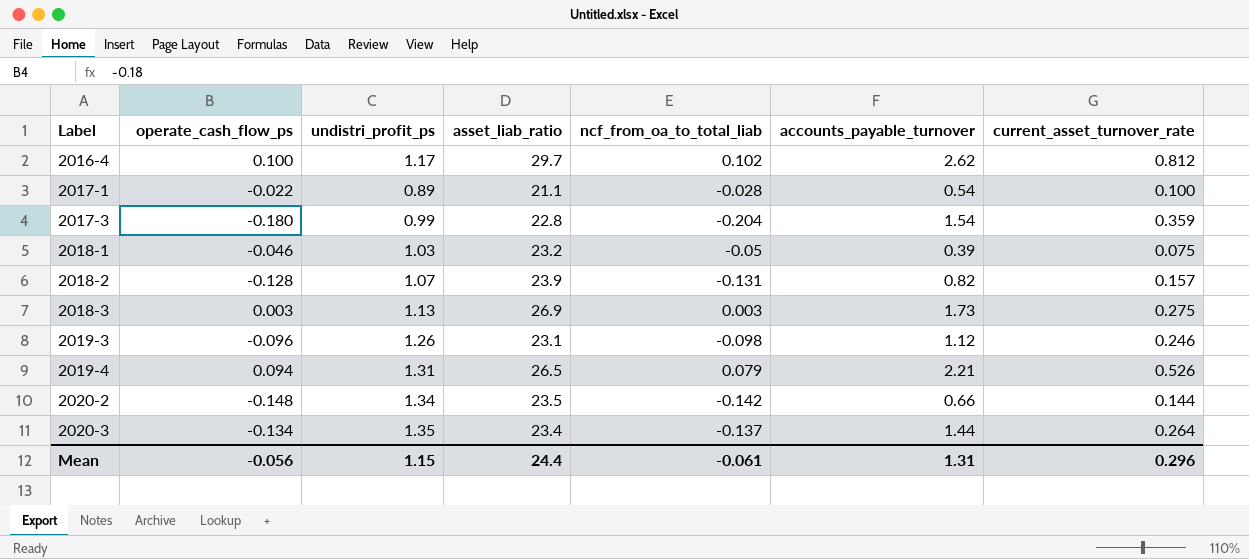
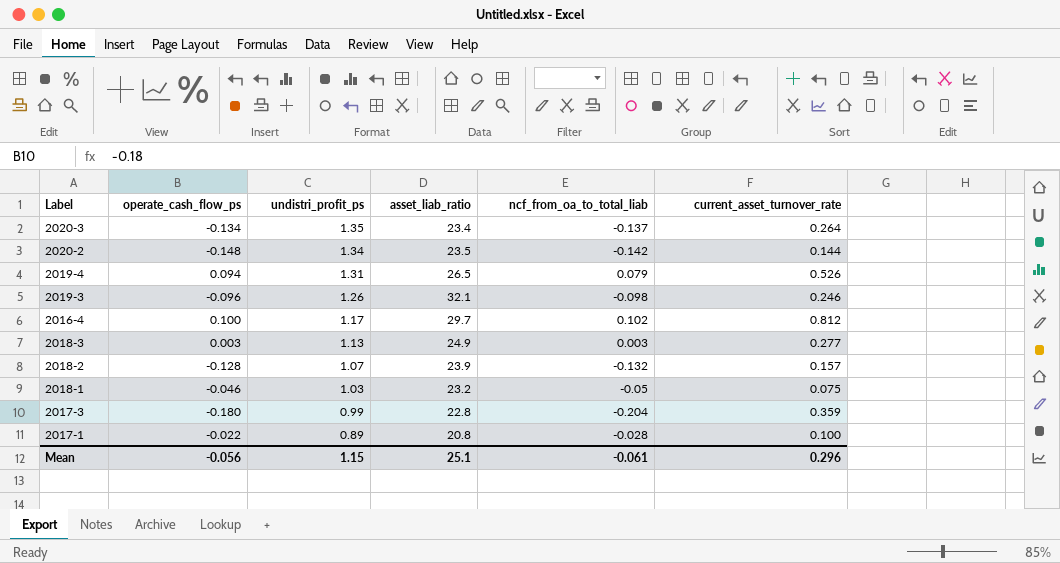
row order: Label ascending -> undistri_profit_ps descending
column accounts_payable_turnover | position: 6 -> none
2019-3 | asset_liab_ratio: 23.1 -> 32.1
2018-3 | asset_liab_ratio: 26.9 -> 24.9
2018-3 | current_asset_turnover_rate: 0.275 -> 0.277
2018-2 | ncf_from_oa_to_total_liab: -0.131 -> -0.132
2017-1 | asset_liab_ratio: 21.1 -> 20.8
Mean | asset_liab_ratio: 24.4 -> 25.1

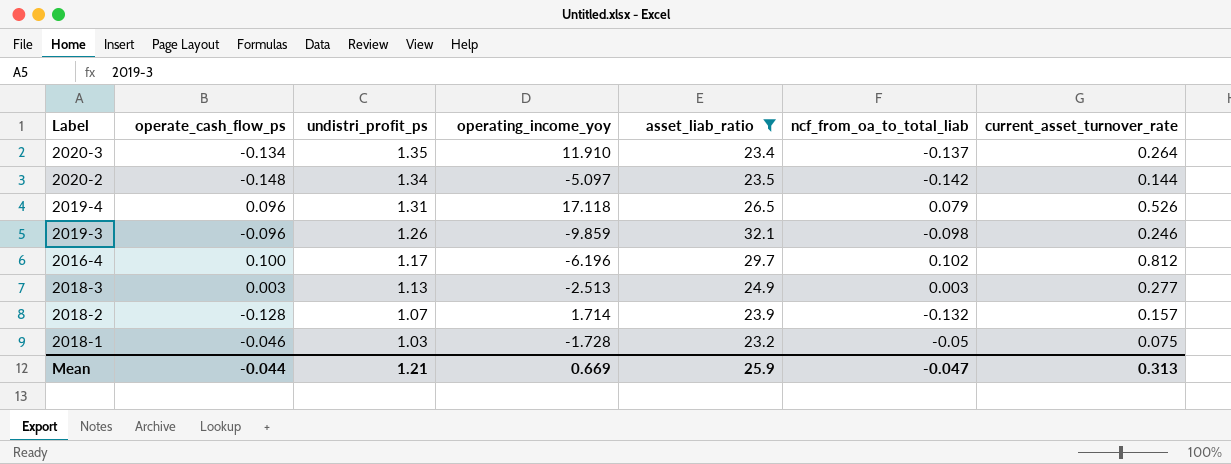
filter: none -> asset_liab_ratio >= 23.2
column operating_income_yoy | position: none -> 4
2019-4 | operate_cash_flow_ps: 0.094 -> 0.096
Mean | operate_cash_flow_ps: -0.056 -> -0.044
Mean | undistri_profit_ps: 1.15 -> 1.21
Mean | asset_liab_ratio: 25.1 -> 25.9
Mean | ncf_from_oa_to_total_liab: -0.061 -> -0.047
Mean | current_asset_turnover_rate: 0.296 -> 0.313

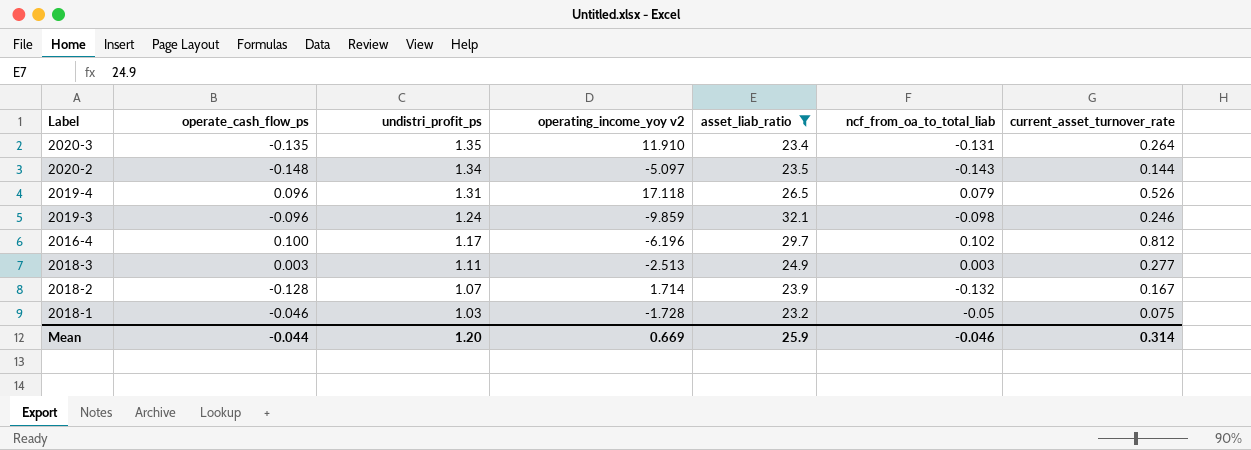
column name: operating_income_yoy -> operating_income_yoy v2
2020-3 | operate_cash_flow_ps: -0.134 -> -0.135
2020-3 | ncf_from_oa_to_total_liab: -0.137 -> -0.131
2020-2 | ncf_from_oa_to_total_liab: -0.142 -> -0.143
2019-3 | undistri_profit_ps: 1.26 -> 1.24
2018-3 | undistri_profit_ps: 1.13 -> 1.11
2018-2 | current_asset_turnover_rate: 0.157 -> 0.167
Mean | undistri_profit_ps: 1.21 -> 1.20
Mean | ncf_from_oa_to_total_liab: -0.047 -> -0.046
Mean | current_asset_turnover_rate: 0.313 -> 0.314

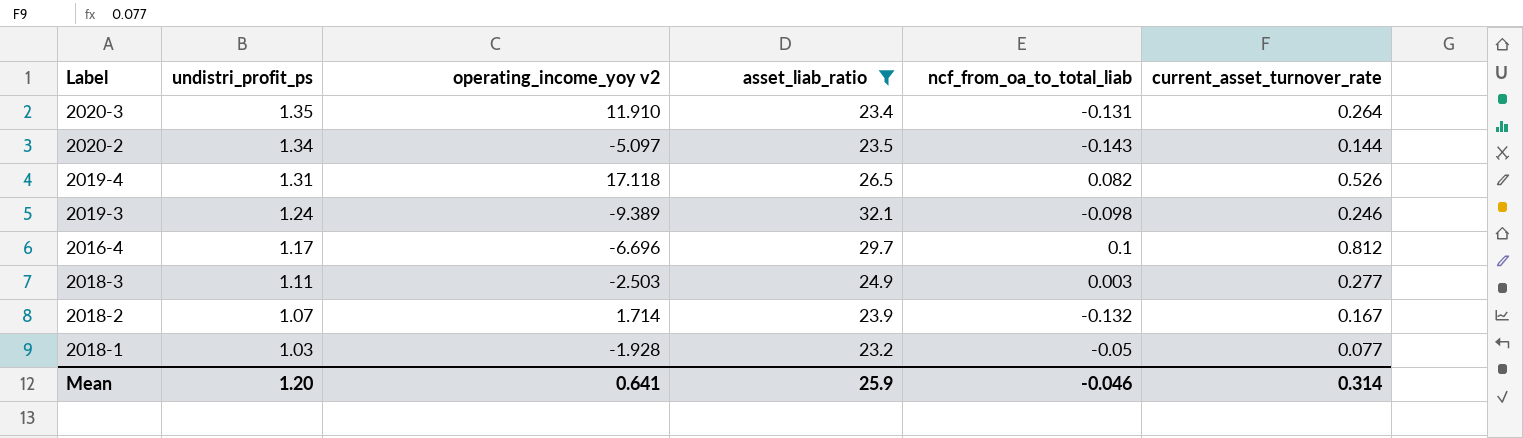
column operate_cash_flow_ps | position: 2 -> none
2019-4 | ncf_from_oa_to_total_liab: 0.079 -> 0.082
2019-3 | operating_income_yoy v2: -9.859 -> -9.389
2016-4 | operating_income_yoy v2: -6.196 -> -6.696
2016-4 | ncf_from_oa_to_total_liab: 0.102 -> 0.1
2018-3 | operating_income_yoy v2: -2.513 -> -2.503
2018-1 | operating_income_yoy v2: -1.728 -> -1.928
2018-1 | current_asset_turnover_rate: 0.075 -> 0.077
Mean | operating_income_yoy v2: 0.669 -> 0.641

